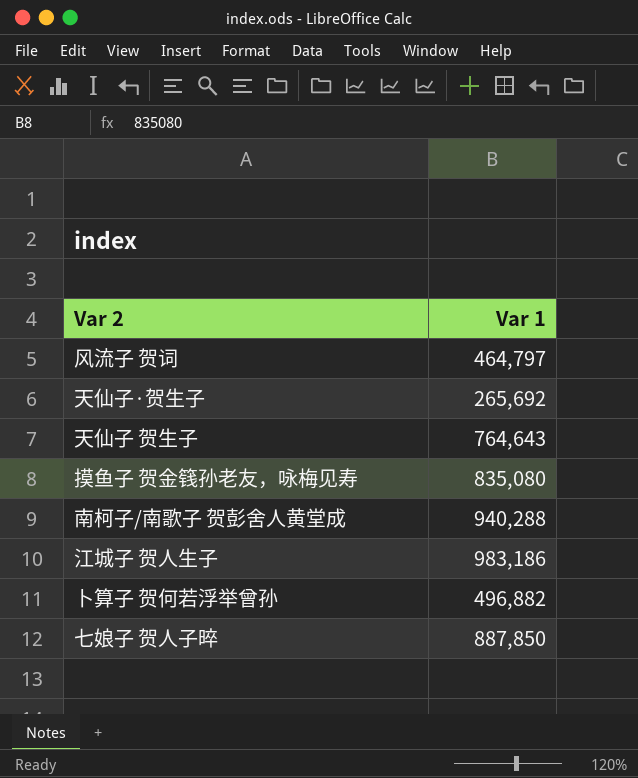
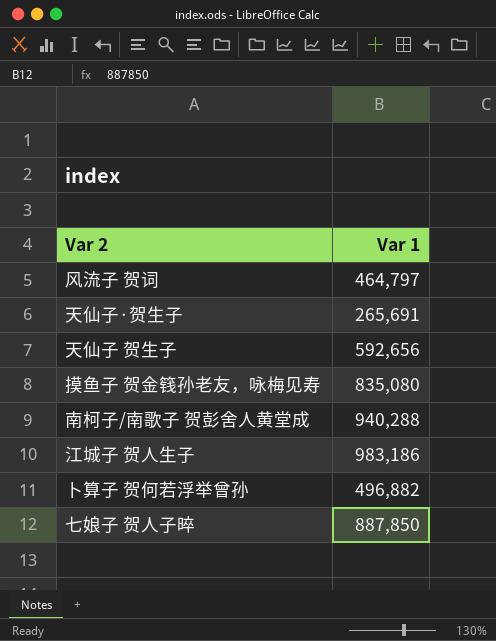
天仙子·贺生子 | Var 1: 265,692 -> 265,691
天仙子 贺生子 | Var 1: 764,643 -> 592,656

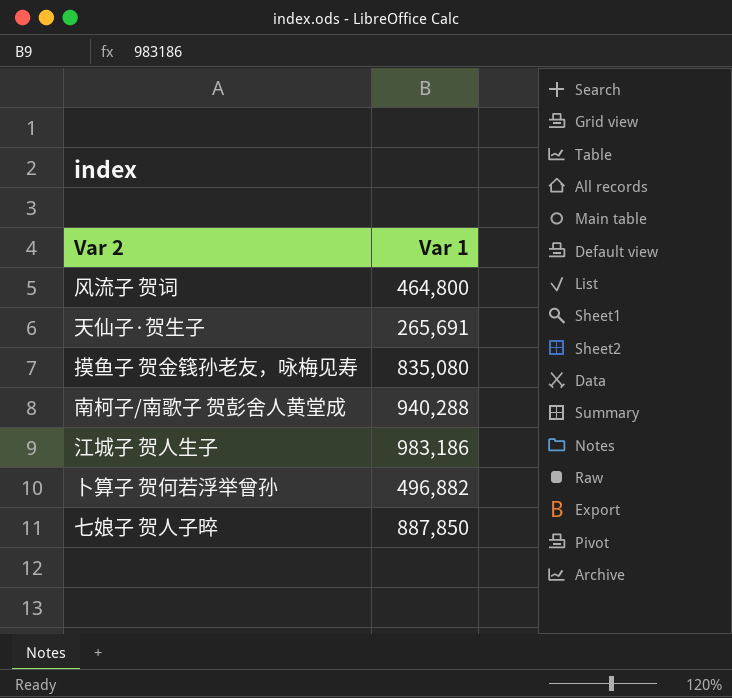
row 天仙子 贺生子: 592,656 -> none
风流子 贺词 | Var 1: 464,797 -> 464,800

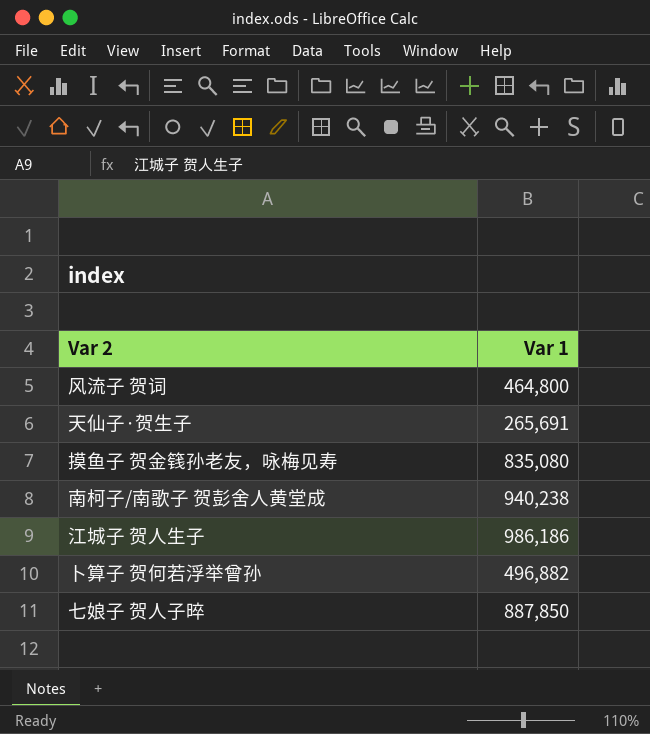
南柯子/南歌子 贺彭舍人黄堂成 | Var 1: 940,288 -> 940,238
江城子 贺人生子 | Var 1: 983,186 -> 986,186

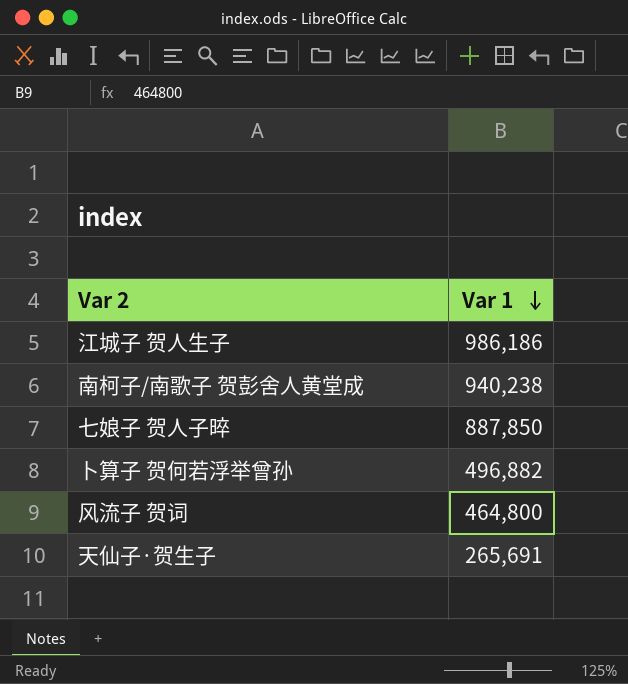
row order: none -> Var 1 descending
row 摸鱼子 贺金篯孙老友，咏梅见寿: 835,080 -> none

